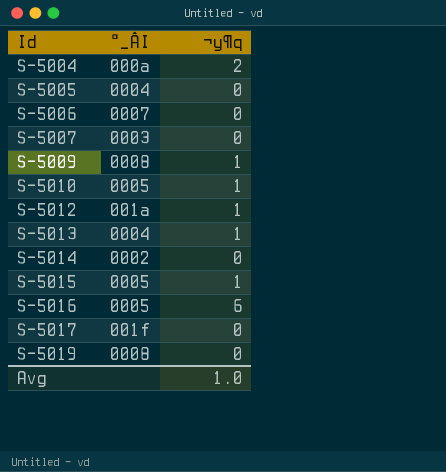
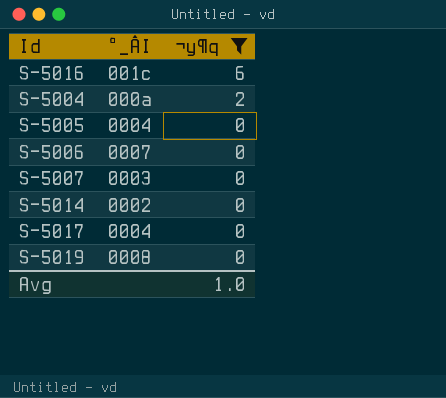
filter: none -> ¬y¶q != 1
row order: Id ascending -> ¬y¶q descending
S-5016 | °_ÂI: 0005 -> 001c
S-5017 | °_ÂI: 001f -> 0004

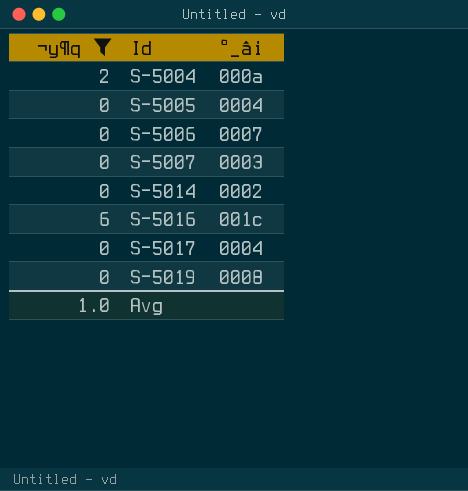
row order: ¬y¶q descending -> Id ascending
column ¬y¶q | position: 3 -> 1
column name: °_ÂI -> °_âi

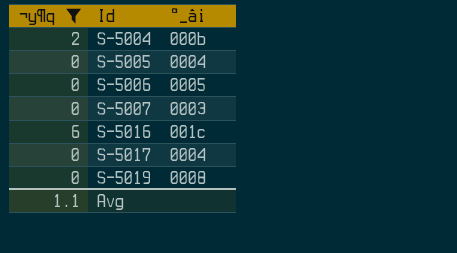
row S-5014: 0 | 0002 -> none
S-5004 | °_âi: 000a -> 000b
S-5006 | °_âi: 0007 -> 0005
Avg | ¬y¶q: 1.0 -> 1.1

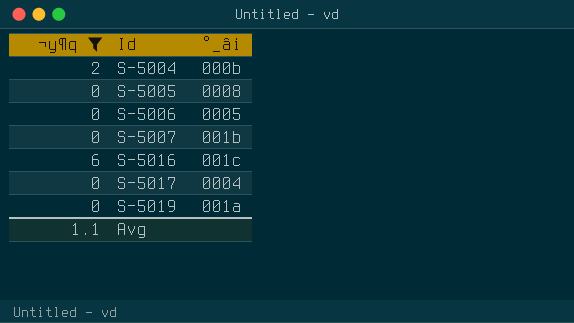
S-5005 | °_âi: 0004 -> 0008
S-5007 | °_âi: 0003 -> 001b
S-5019 | °_âi: 0008 -> 001a

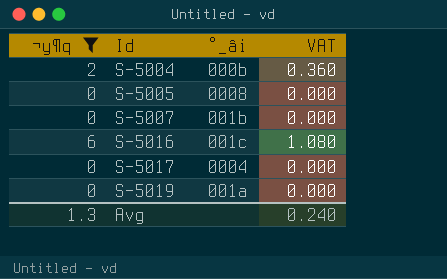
column VAT | formula: none -> [¬y¶q] * 0.18
row S-5006: 0 | 0005 -> none
Avg | ¬y¶q: 1.1 -> 1.3

